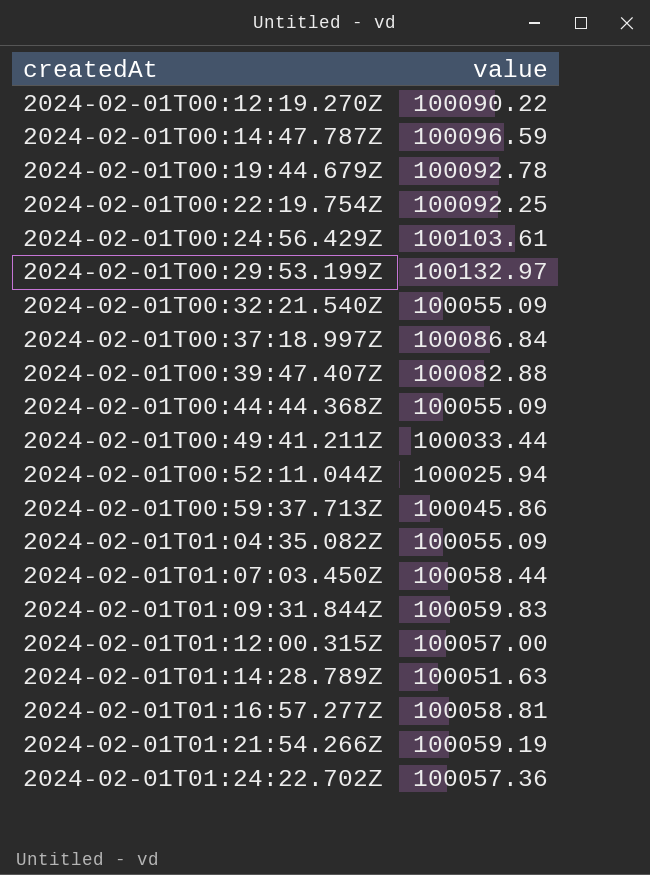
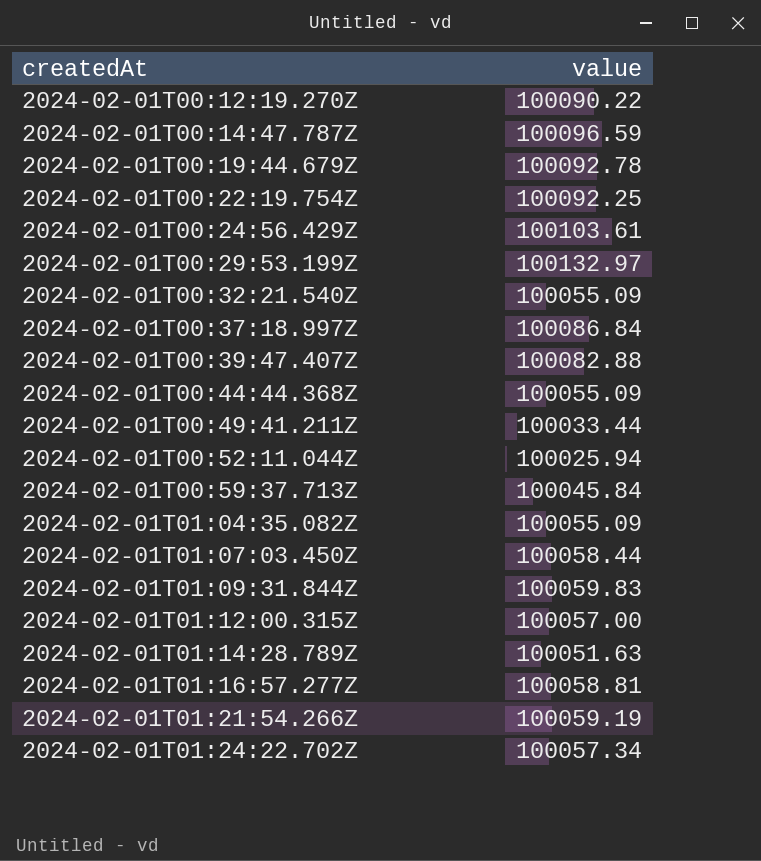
2024-02-01T00:59:37.713Z | value: 100045.86 -> 100045.84
2024-02-01T01:24:22.702Z | value: 100057.36 -> 100057.34

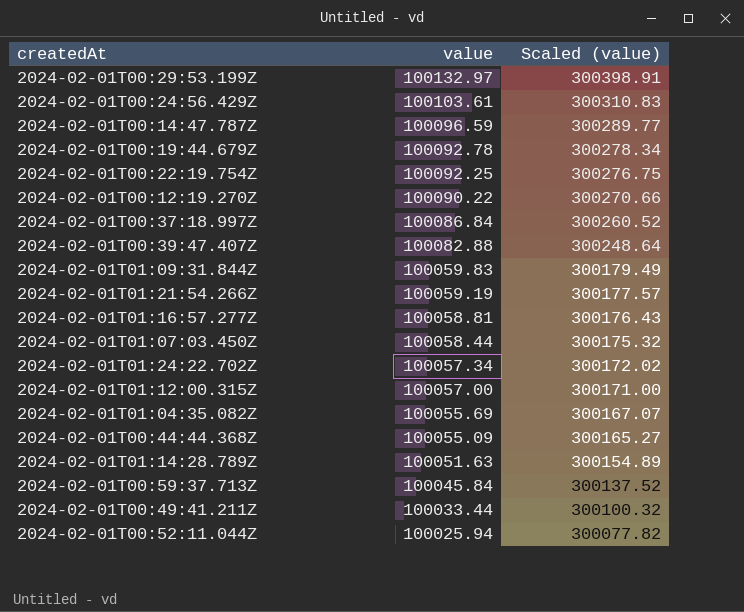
row order: createdAt ascending -> value descending
column Scaled (value) | formula: none -> [value] * 3
row 2024-02-01T00:32:21.540Z: 100055.09 -> none
2024-02-01T01:04:35.082Z | value: 100055.09 -> 100055.69

